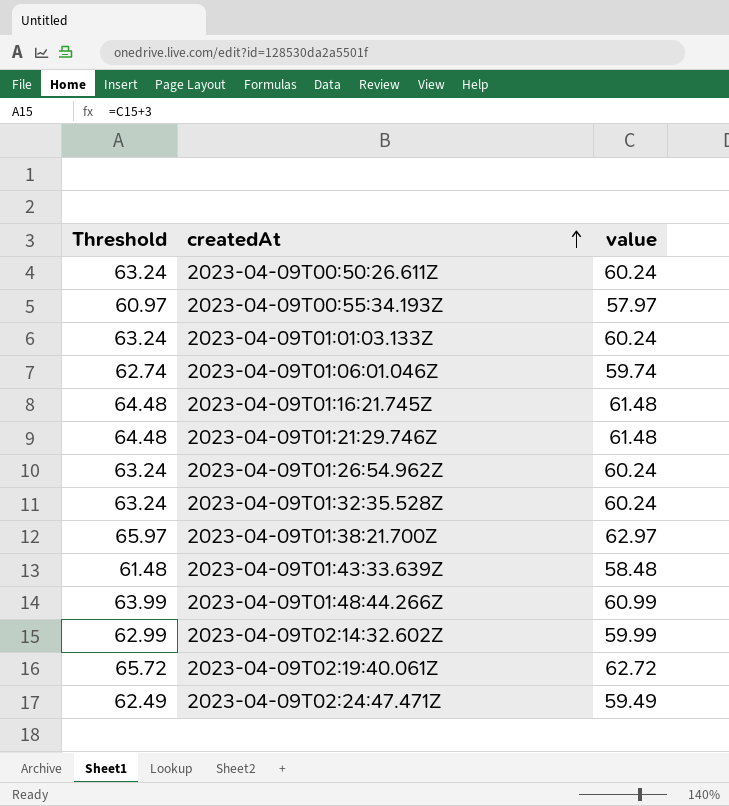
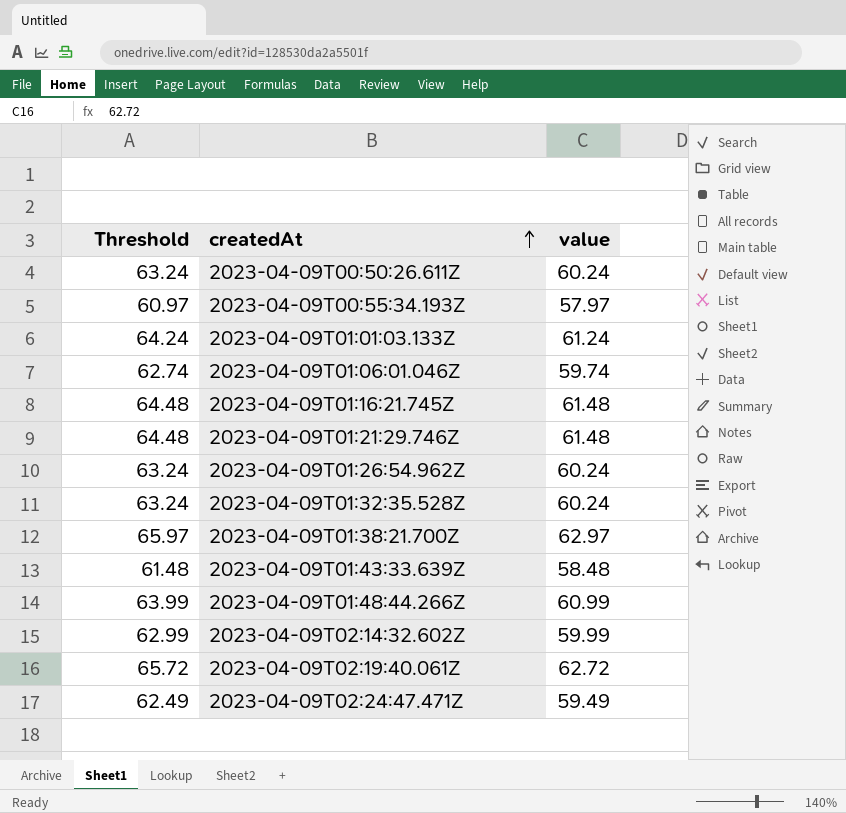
2023-04-09T01:01:03.133Z | Threshold: 63.24 -> 64.24
2023-04-09T01:01:03.133Z | value: 60.24 -> 61.24

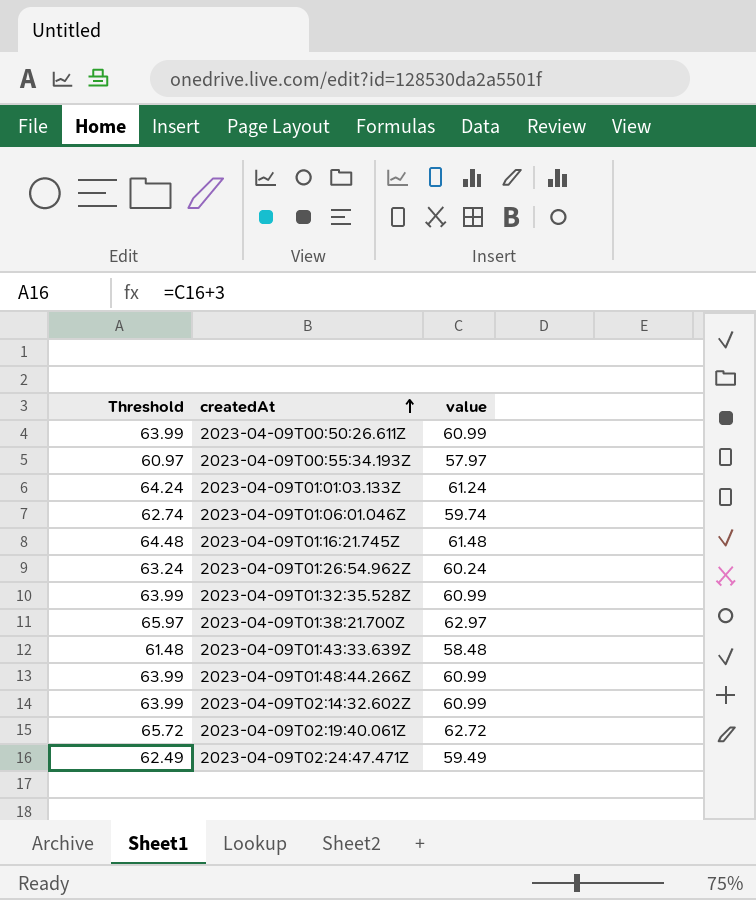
row 2023-04-09T01:21:29.746Z: 64.48 | 61.48 -> none
2023-04-09T00:50:26.611Z | Threshold: 63.24 -> 63.99
2023-04-09T00:50:26.611Z | value: 60.24 -> 60.99
2023-04-09T01:32:35.528Z | Threshold: 63.24 -> 63.99
2023-04-09T01:32:35.528Z | value: 60.24 -> 60.99
2023-04-09T02:14:32.602Z | Threshold: 62.99 -> 63.99
2023-04-09T02:14:32.602Z | value: 59.99 -> 60.99

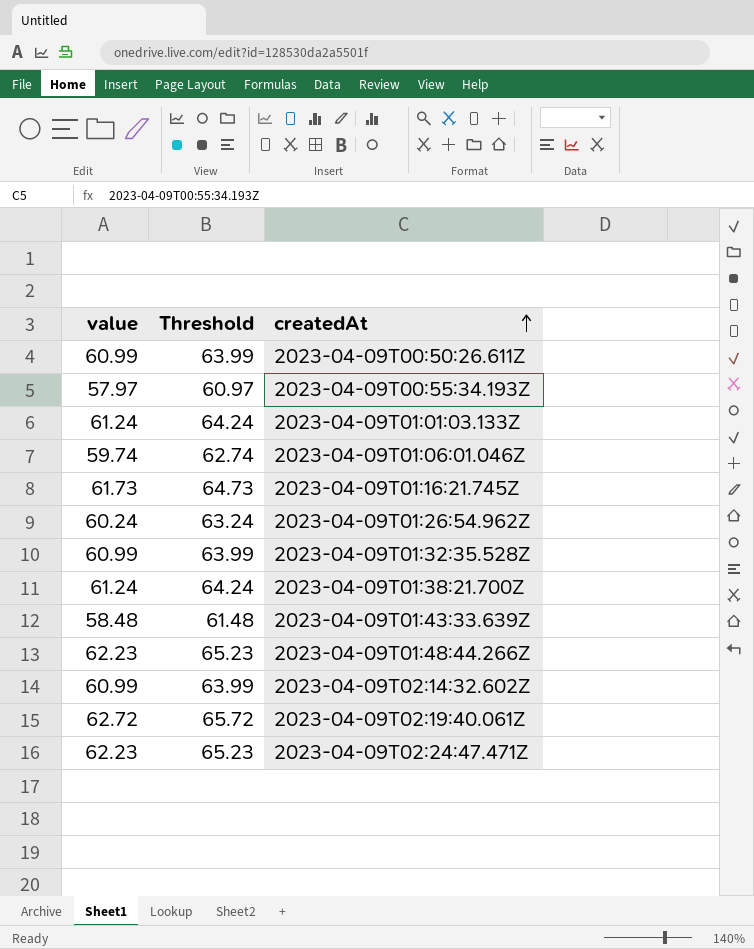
column value | position: 3 -> 1
2023-04-09T01:16:21.745Z | value: 61.48 -> 61.73
2023-04-09T01:16:21.745Z | Threshold: 64.48 -> 64.73
2023-04-09T01:38:21.700Z | value: 62.97 -> 61.24
2023-04-09T01:38:21.700Z | Threshold: 65.97 -> 64.24
2023-04-09T01:48:44.266Z | value: 60.99 -> 62.23
2023-04-09T01:48:44.266Z | Threshold: 63.99 -> 65.23
2023-04-09T02:24:47.471Z | value: 59.49 -> 62.23
2023-04-09T02:24:47.471Z | Threshold: 62.49 -> 65.23

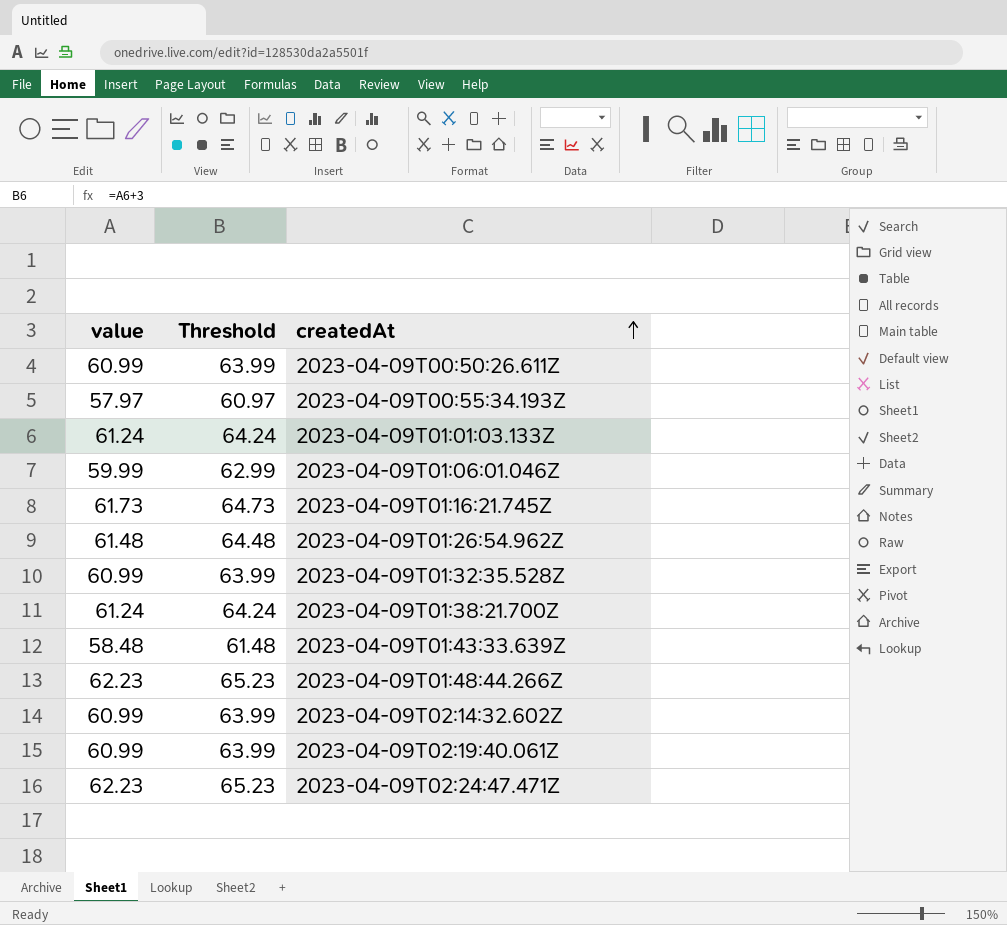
2023-04-09T01:06:01.046Z | value: 59.74 -> 59.99
2023-04-09T01:06:01.046Z | Threshold: 62.74 -> 62.99
2023-04-09T01:26:54.962Z | value: 60.24 -> 61.48
2023-04-09T01:26:54.962Z | Threshold: 63.24 -> 64.48
2023-04-09T02:19:40.061Z | value: 62.72 -> 60.99
2023-04-09T02:19:40.061Z | Threshold: 65.72 -> 63.99

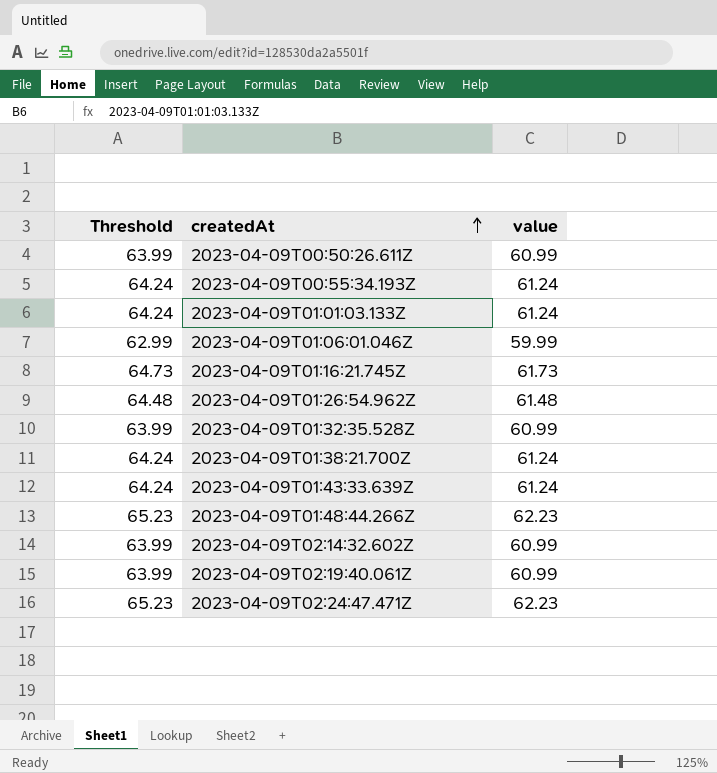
column value | position: 1 -> 3
2023-04-09T00:55:34.193Z | Threshold: 60.97 -> 64.24
2023-04-09T00:55:34.193Z | value: 57.97 -> 61.24
2023-04-09T01:43:33.639Z | Threshold: 61.48 -> 64.24
2023-04-09T01:43:33.639Z | value: 58.48 -> 61.24

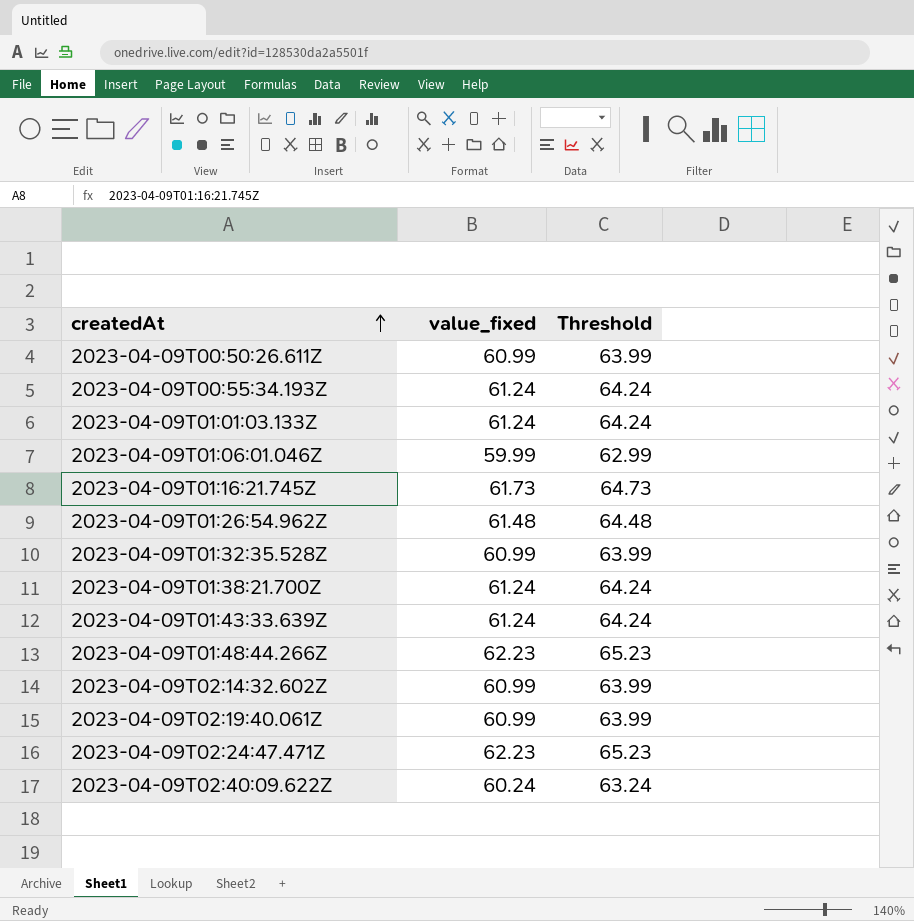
column name: value -> value_fixed
column Threshold | position: 1 -> 3
row 2023-04-09T02:40:09.622Z: none -> 60.24 | 63.24

